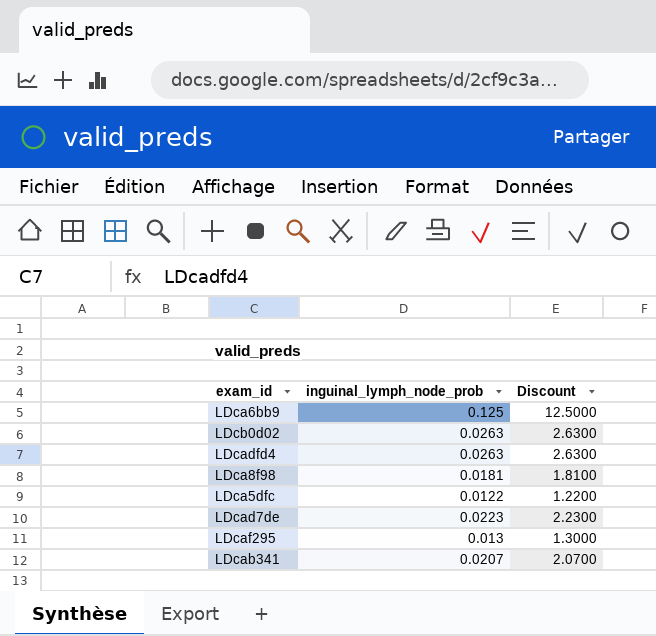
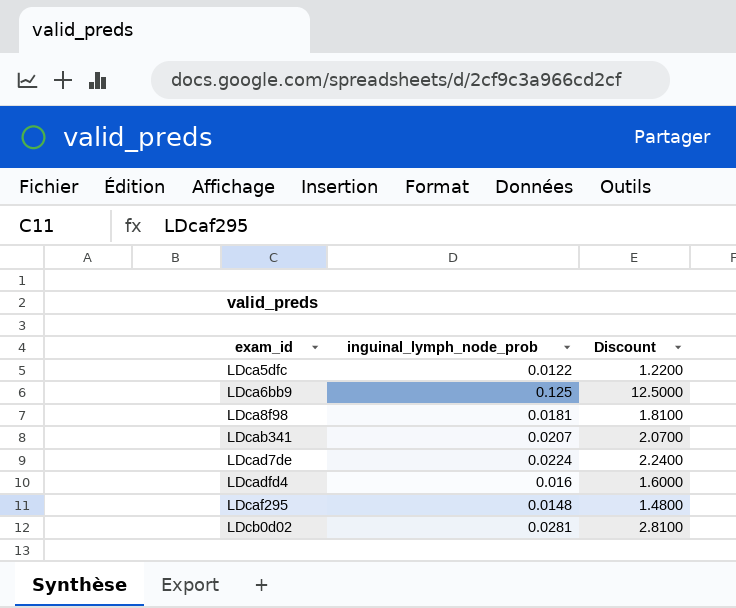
row order: none -> exam_id ascending
LDcad7de | inguinal_lymph_node_prob: 0.0223 -> 0.0224
LDcad7de | Discount: 2.2300 -> 2.2400
LDcadfd4 | inguinal_lymph_node_prob: 0.0263 -> 0.016
LDcadfd4 | Discount: 2.6300 -> 1.6000
LDcaf295 | inguinal_lymph_node_prob: 0.013 -> 0.0148
LDcaf295 | Discount: 1.3000 -> 1.4800
LDcb0d02 | inguinal_lymph_node_prob: 0.0263 -> 0.0281
LDcb0d02 | Discount: 2.6300 -> 2.8100

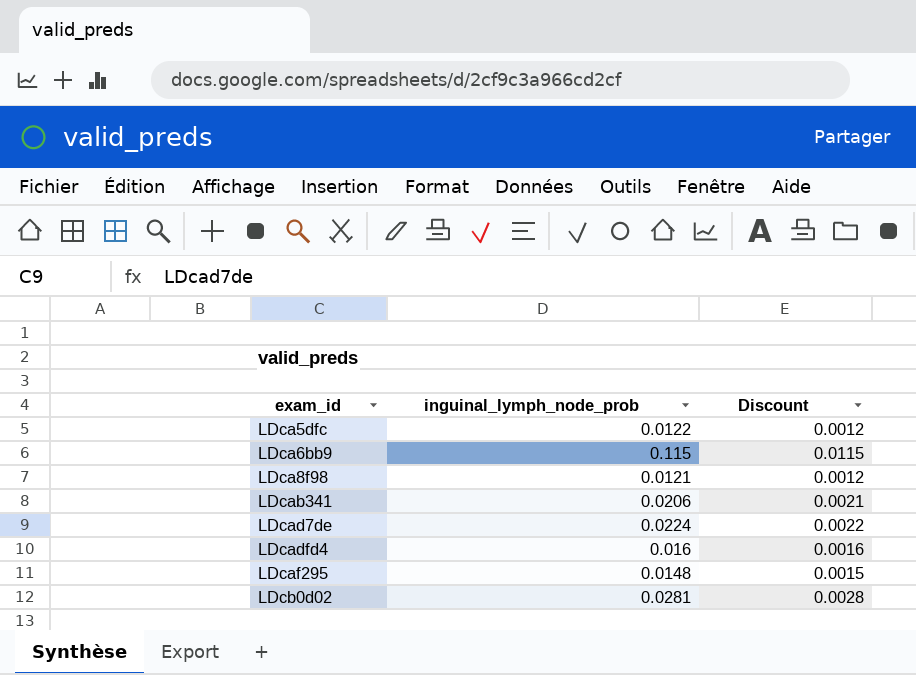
column Discount | formula: [inguinal_lymph_node_prob] * 100 -> [inguinal_lymph_node_prob] * 0.1
LDca6bb9 | inguinal_lymph_node_prob: 0.125 -> 0.115
LDca8f98 | inguinal_lymph_node_prob: 0.0181 -> 0.0121
LDcab341 | inguinal_lymph_node_prob: 0.0207 -> 0.0206

